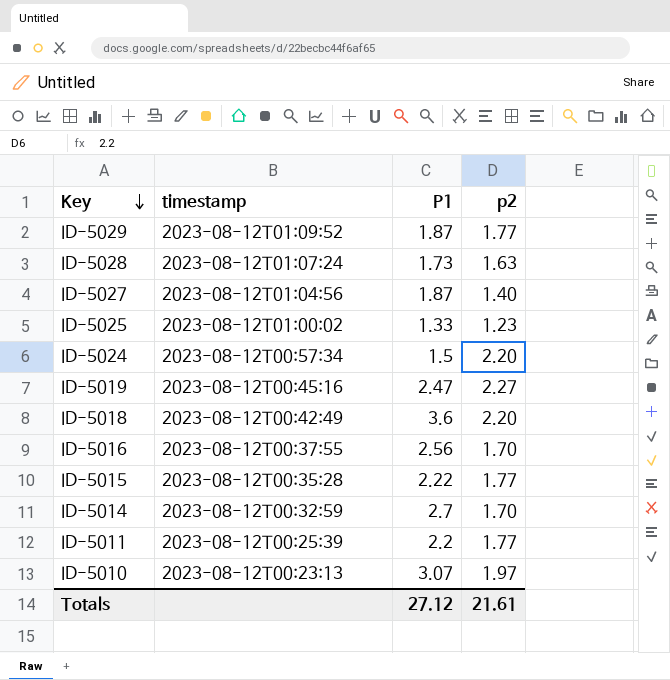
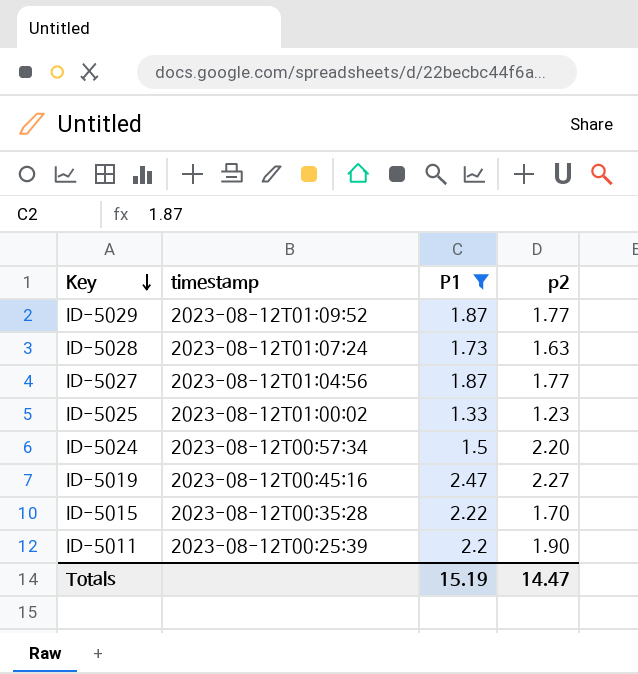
filter: none -> P1 <= 2.47
ID-5027 | p2: 1.40 -> 1.77
ID-5015 | p2: 1.77 -> 1.70
ID-5011 | p2: 1.77 -> 1.90
Totals | P1: 27.12 -> 15.19
Totals | p2: 21.61 -> 14.47

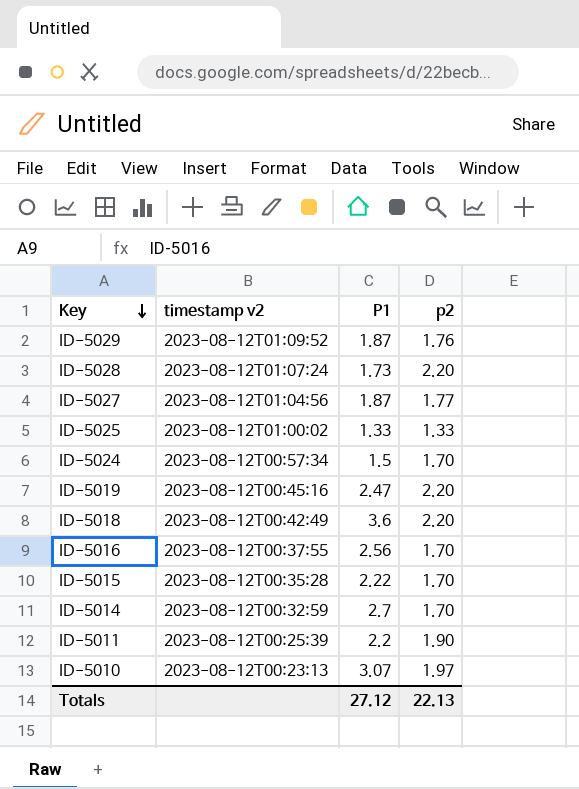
filter: P1 <= 2.47 -> none
column name: timestamp -> timestamp v2
ID-5029 | p2: 1.77 -> 1.76
ID-5028 | p2: 1.63 -> 2.20
ID-5025 | p2: 1.23 -> 1.33
ID-5024 | p2: 2.20 -> 1.70
ID-5019 | p2: 2.27 -> 2.20
Totals | P1: 15.19 -> 27.12
Totals | p2: 14.47 -> 22.13

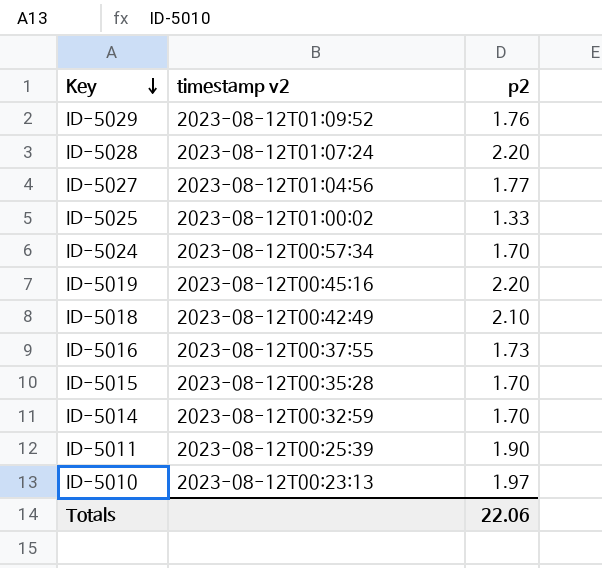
column P1 | position: 3 -> none
ID-5018 | p2: 2.20 -> 2.10
ID-5016 | p2: 1.70 -> 1.73
Totals | p2: 22.13 -> 22.06

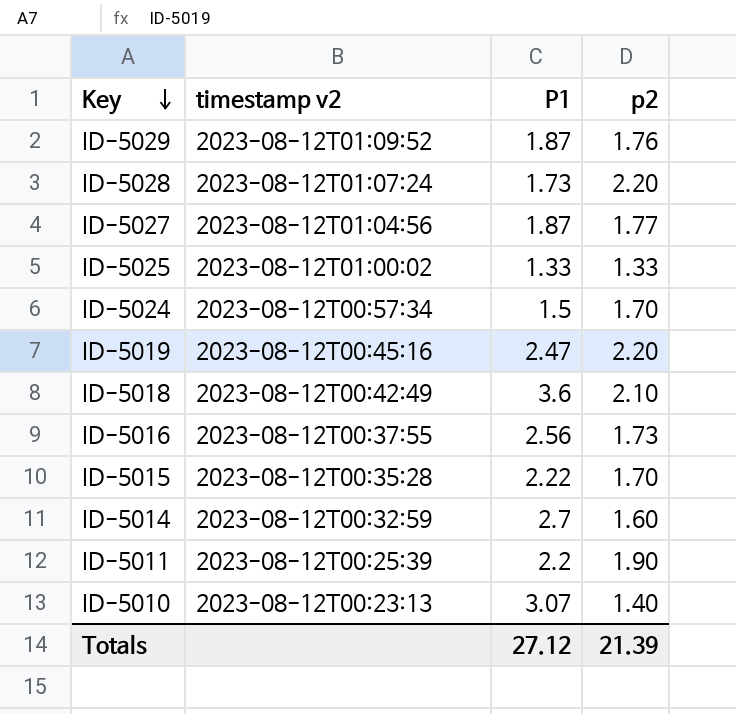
column P1 | position: none -> 3
ID-5014 | p2: 1.70 -> 1.60
ID-5010 | p2: 1.97 -> 1.40
Totals | p2: 22.06 -> 21.39

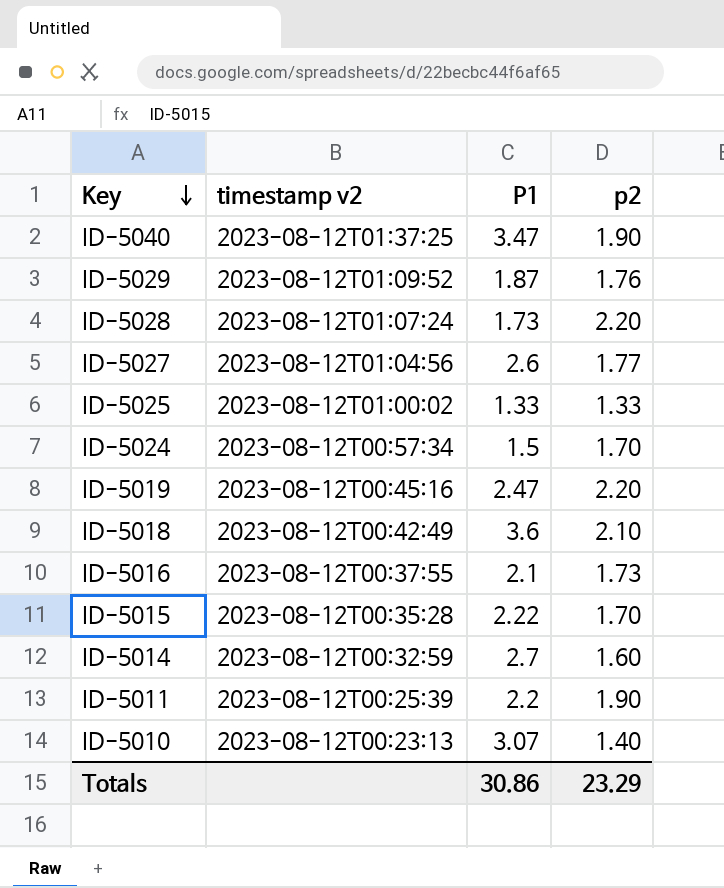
row ID-5040: none -> 2023-08-12T01:37:25 | 3.47 | 1.90
ID-5027 | P1: 1.87 -> 2.6
ID-5016 | P1: 2.56 -> 2.1
Totals | P1: 27.12 -> 30.86
Totals | p2: 21.39 -> 23.29

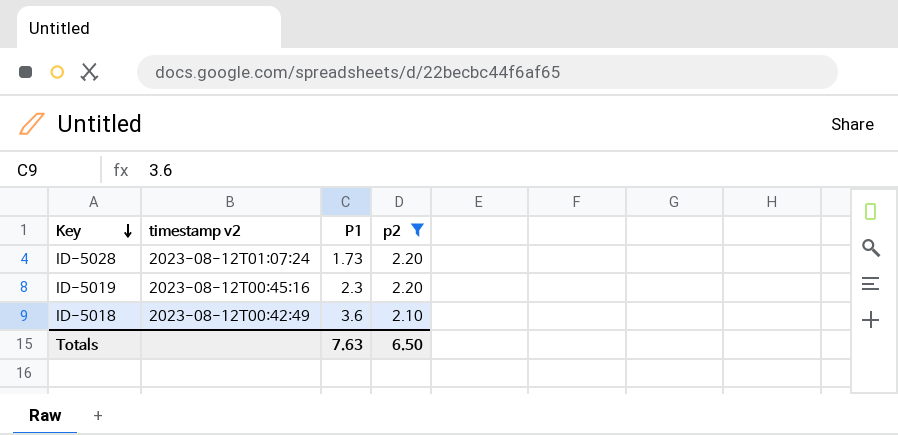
filter: none -> p2 >= 2.10
ID-5019 | P1: 2.47 -> 2.3
Totals | P1: 30.86 -> 7.63
Totals | p2: 23.29 -> 6.50

